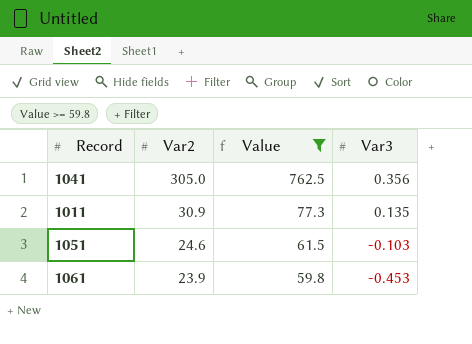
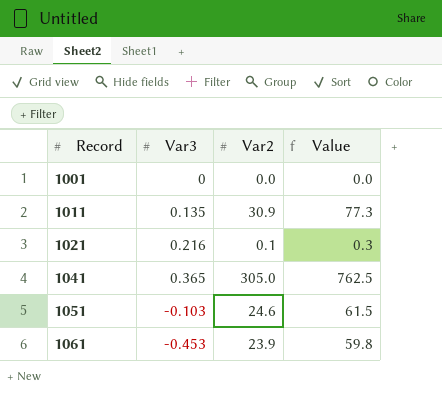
filter: Value >= 59.8 -> none
row order: Var2 descending -> Record ascending
column Var3 | position: 4 -> 2
1041 | Var3: 0.356 -> 0.365

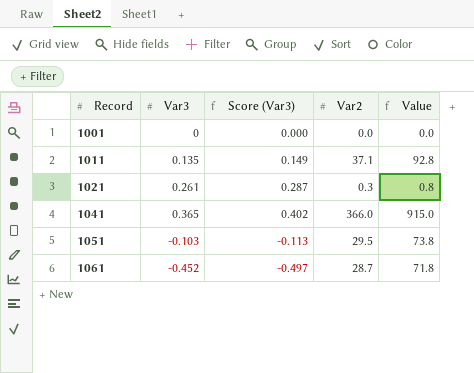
column Score (Var3) | formula: none -> [Var3] * 1.1
1011 | Var2: 30.9 -> 37.1
1011 | Value: 77.3 -> 92.8
1021 | Var3: 0.216 -> 0.261
1021 | Var2: 0.1 -> 0.3
1021 | Value: 0.3 -> 0.8
1041 | Var2: 305.0 -> 366.0
1041 | Value: 762.5 -> 915.0
1051 | Var2: 24.6 -> 29.5
1051 | Value: 61.5 -> 73.8
1061 | Var3: -0.453 -> -0.452
1061 | Var2: 23.9 -> 28.7
1061 | Value: 59.8 -> 71.8

